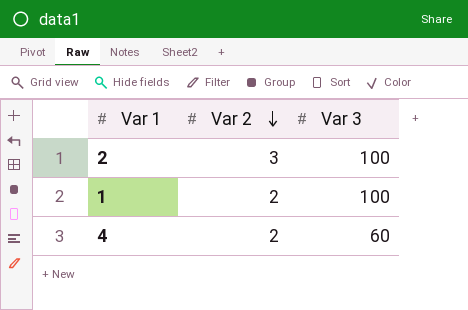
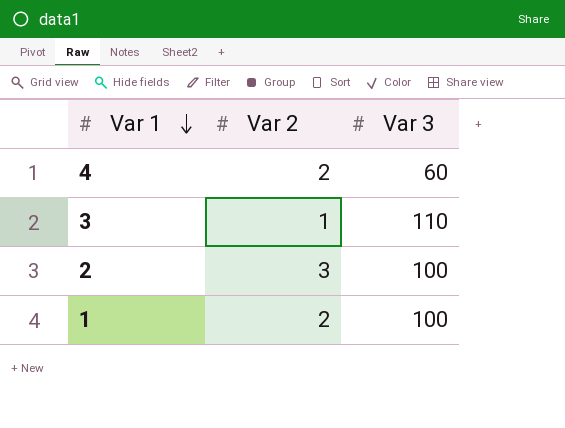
row order: Var 2 descending -> Var 1 descending
row 3: none -> 1 | 110

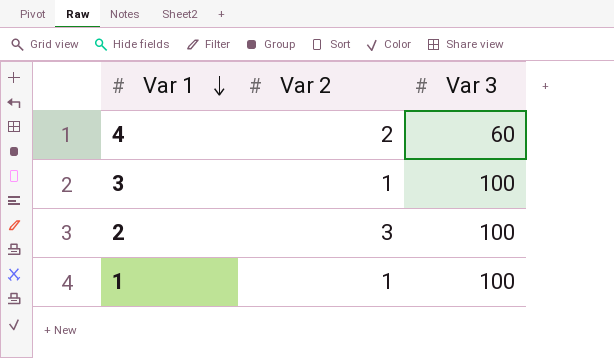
3 | Var 3: 110 -> 100
1 | Var 2: 2 -> 1

